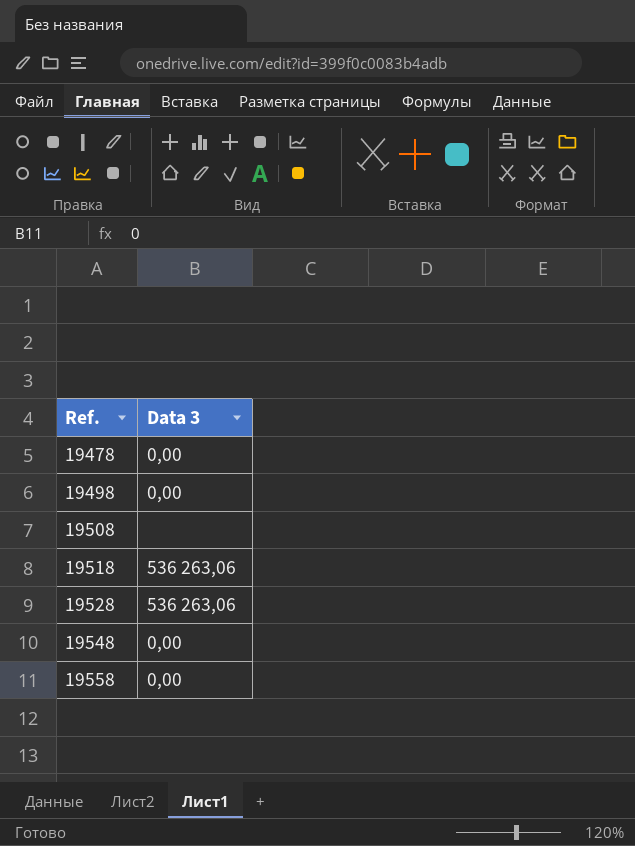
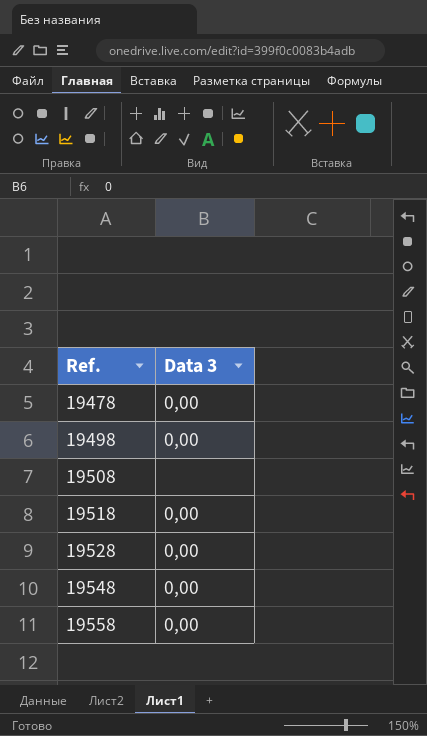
19518 | Data 3: 536 263,06 -> 0,00
19528 | Data 3: 536 263,06 -> 0,00

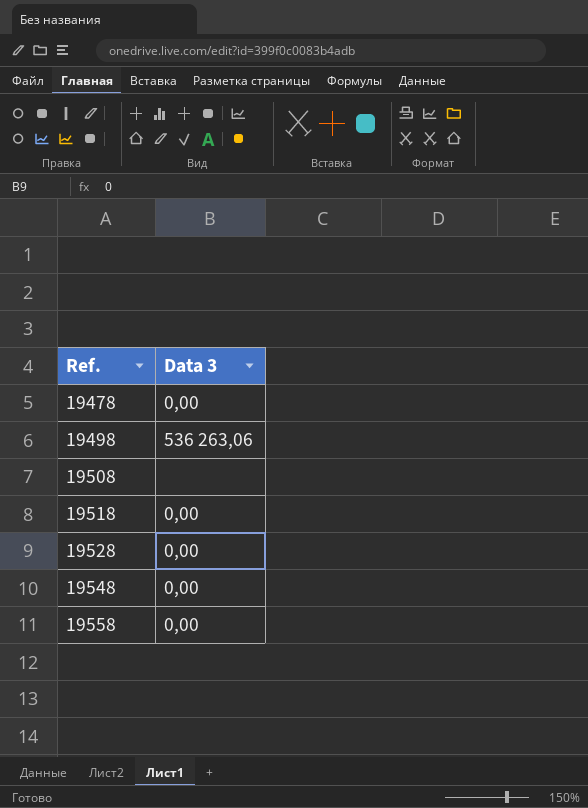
19498 | Data 3: 0,00 -> 536 263,06

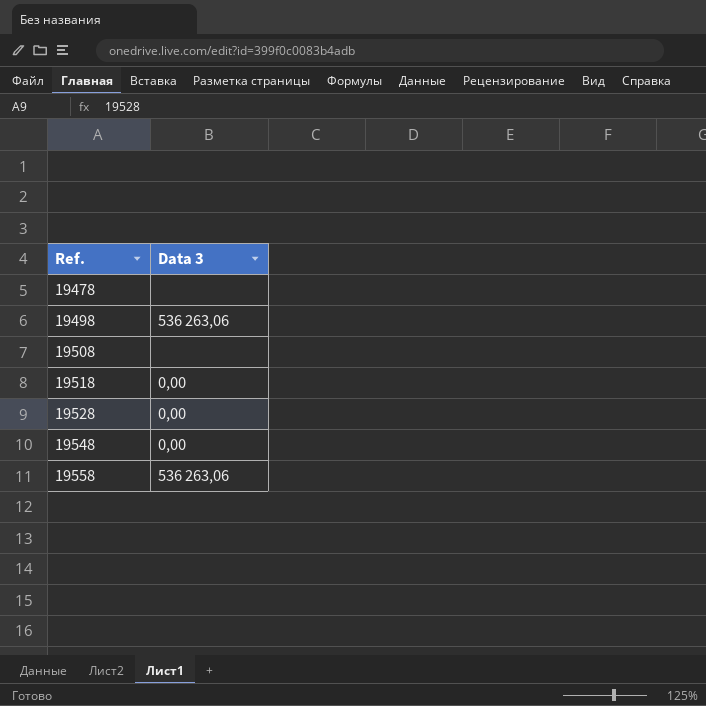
19478 | Data 3: 0,00 -> none
19558 | Data 3: 0,00 -> 536 263,06

